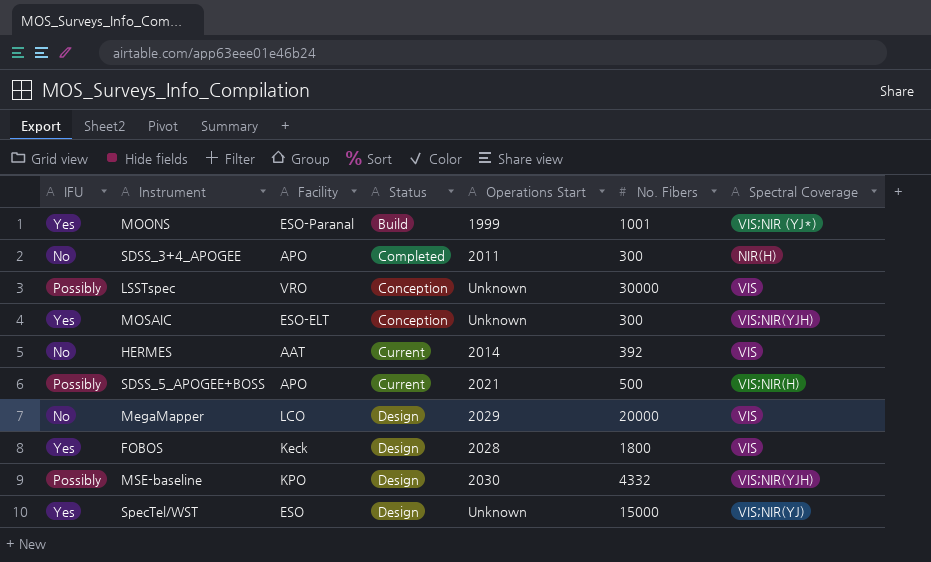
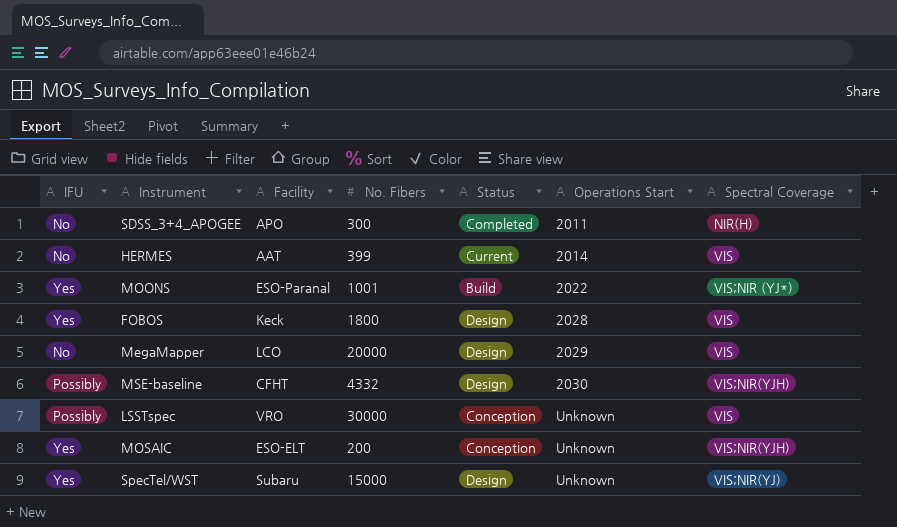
row order: Status ascending -> Operations Start ascending
column No. Fibers | position: 6 -> 4
row SDSS_5_APOGEE+BOSS: Possibly | APO | Current | 2021 | 500 | VIS;NIR(H) -> none
HERMES | No. Fibers: 392 -> 399
MOONS | Operations Start: 1999 -> 2022
MSE-baseline | Facility: KPO -> CFHT
MOSAIC | No. Fibers: 300 -> 200
SpecTel/WST | Facility: ESO -> Subaru

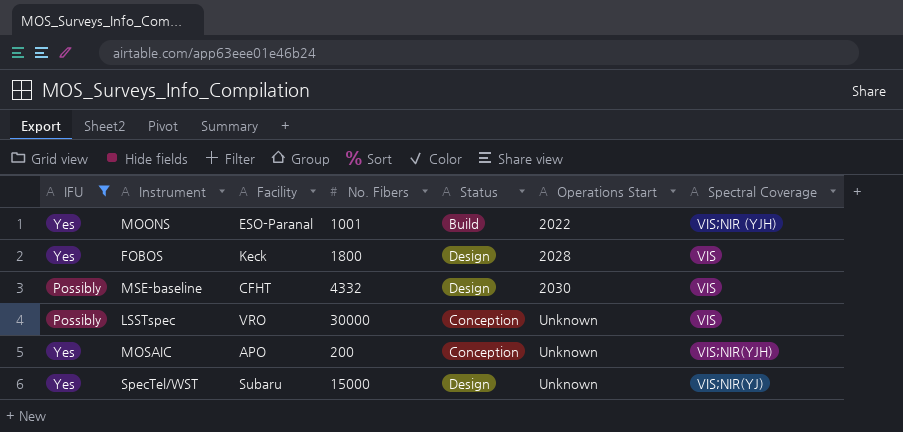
filter: none -> IFU != No
MOONS | Spectral Coverage: VIS;NIR (YJ*) -> VIS;NIR (YJH)
MSE-baseline | Spectral Coverage: VIS;NIR(YJH) -> VIS
MOSAIC | Facility: ESO-ELT -> APO

